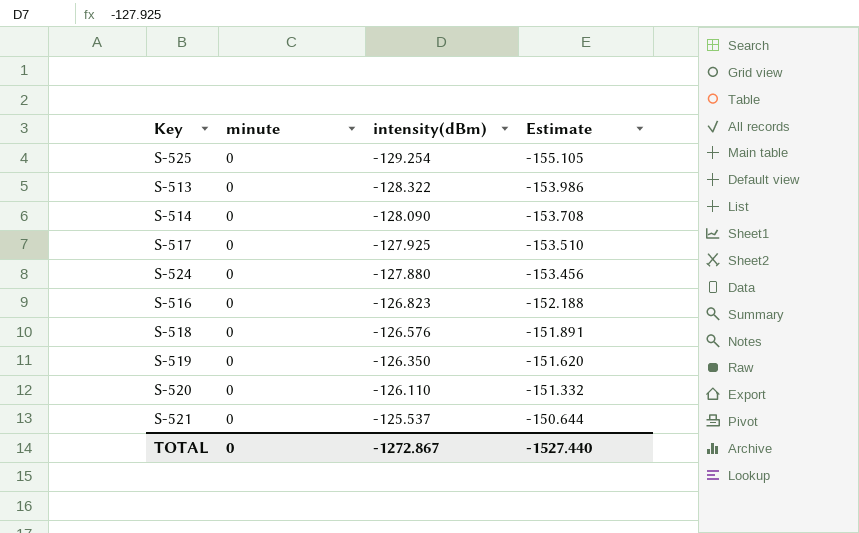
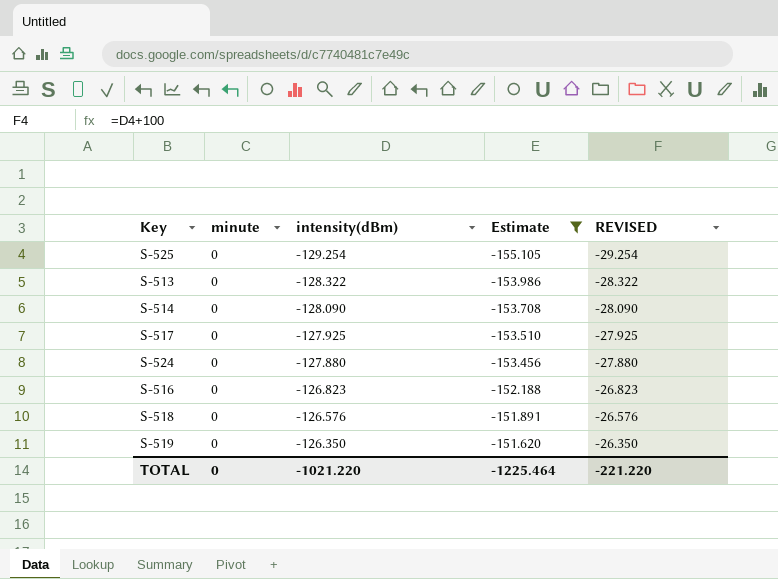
filter: none -> Estimate <= -151.620
column REVISED | formula: none -> [intensity(dBm)] + 100
TOTAL | intensity(dBm): -1272.867 -> -1021.220
TOTAL | Estimate: -1527.440 -> -1225.464

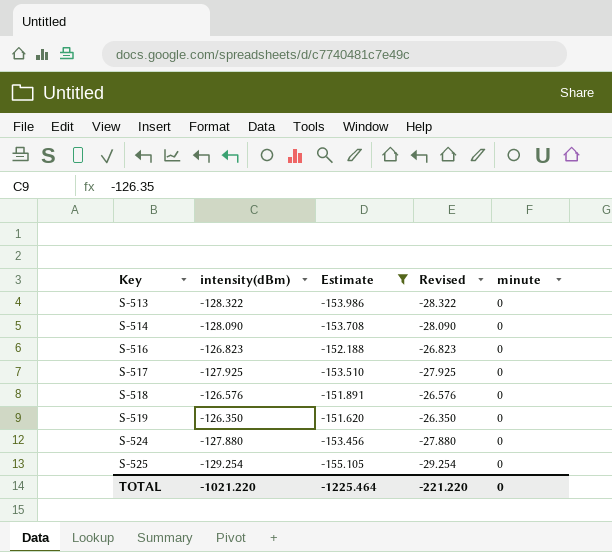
row order: intensity(dBm) ascending -> Key ascending
column name: REVISED -> Revised
column minute | position: 2 -> 5

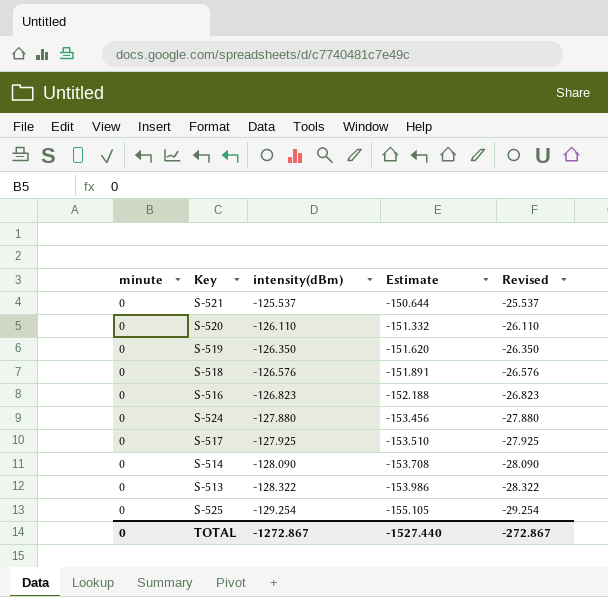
filter: Estimate <= -151.620 -> none
row order: Key ascending -> intensity(dBm) descending
column minute | position: 5 -> 1
TOTAL | intensity(dBm): -1021.220 -> -1272.867
TOTAL | Estimate: -1225.464 -> -1527.440
TOTAL | Revised: -221.220 -> -272.867

